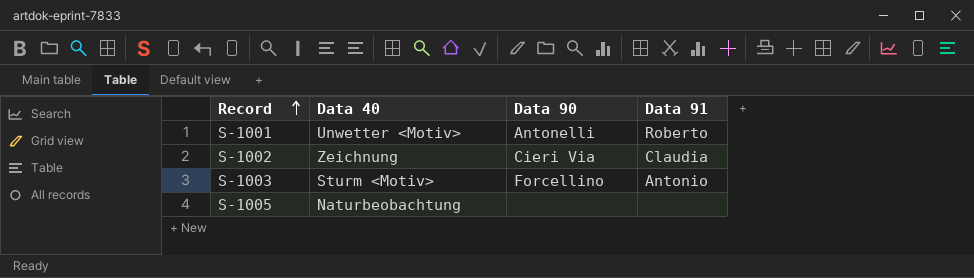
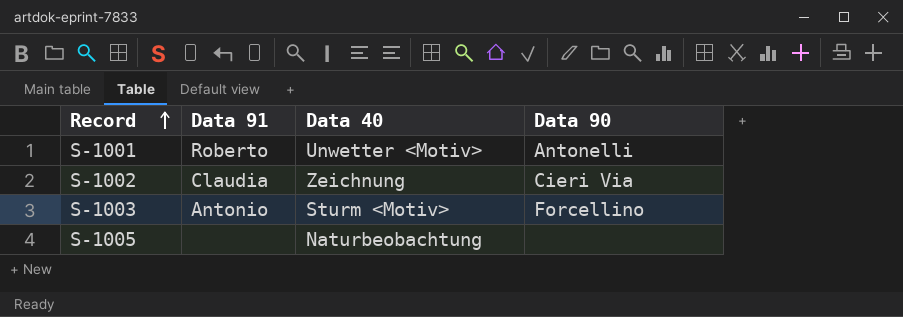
column Data 91 | position: 4 -> 2

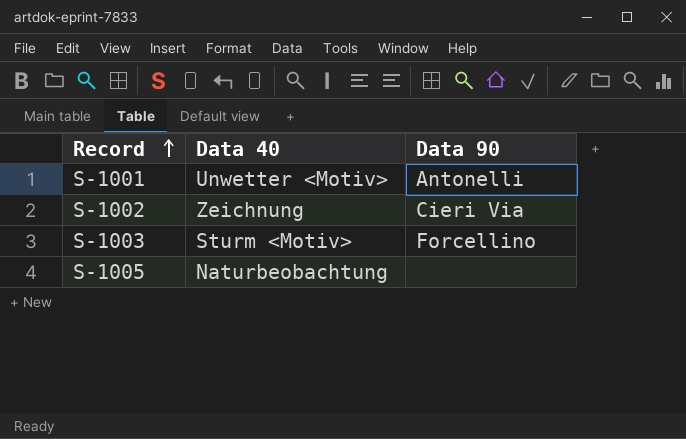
column Data 91 | position: 2 -> none

